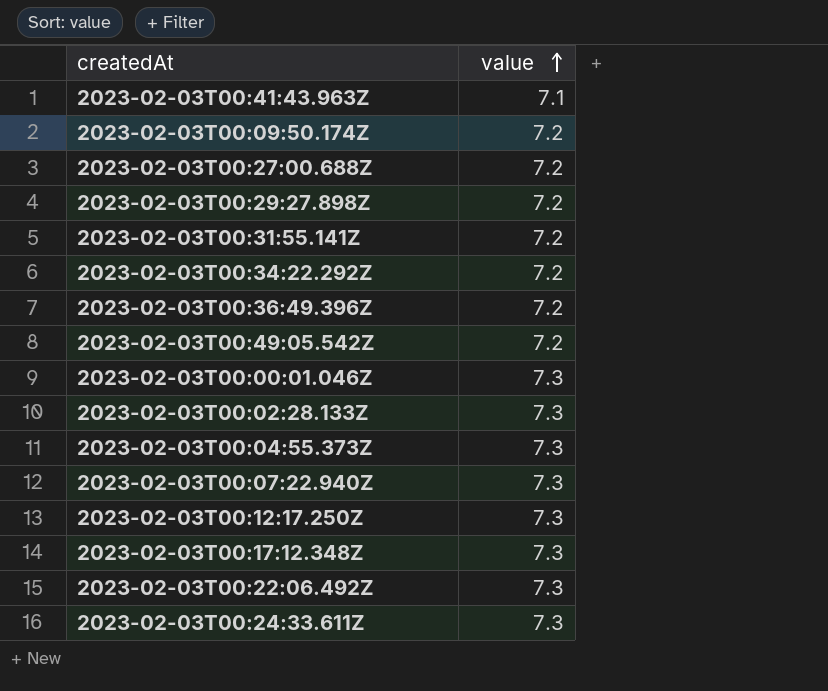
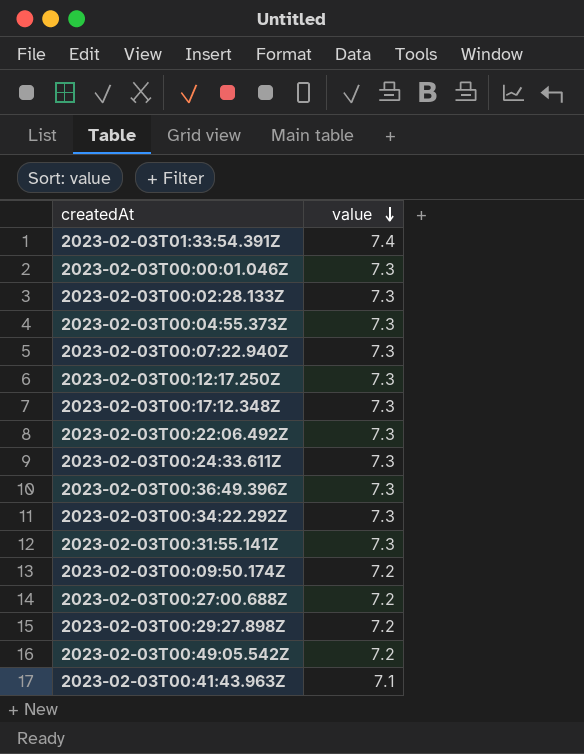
row order: value ascending -> value descending
row 2023-02-03T01:33:54.391Z: none -> 7.4
2023-02-03T00:36:49.396Z | value: 7.2 -> 7.3
2023-02-03T00:34:22.292Z | value: 7.2 -> 7.3
2023-02-03T00:31:55.141Z | value: 7.2 -> 7.3

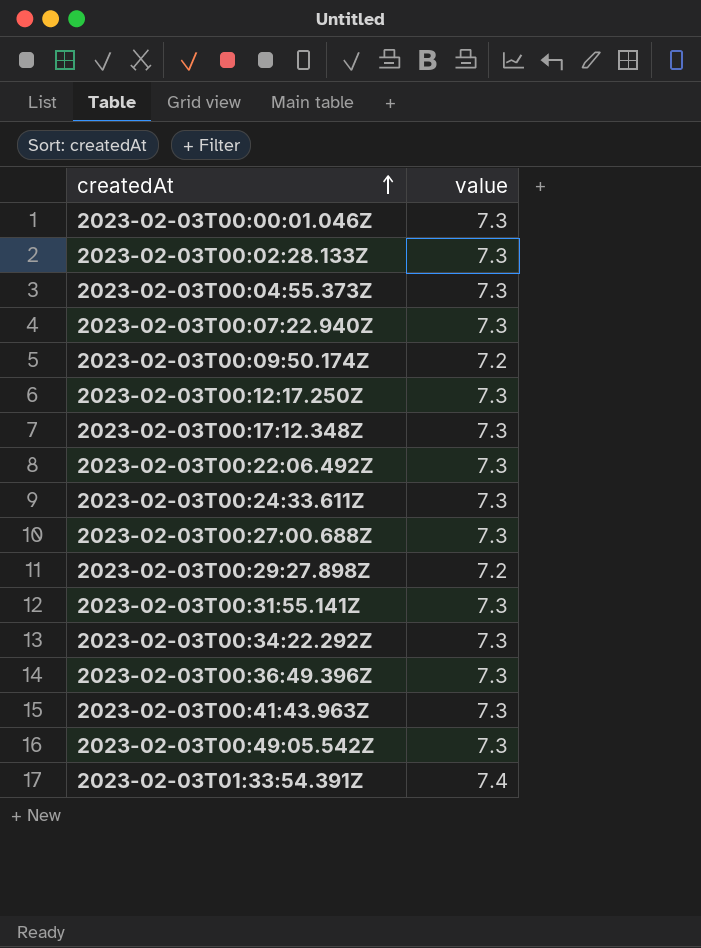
row order: value descending -> createdAt ascending
2023-02-03T00:27:00.688Z | value: 7.2 -> 7.3
2023-02-03T00:41:43.963Z | value: 7.1 -> 7.3
2023-02-03T00:49:05.542Z | value: 7.2 -> 7.3

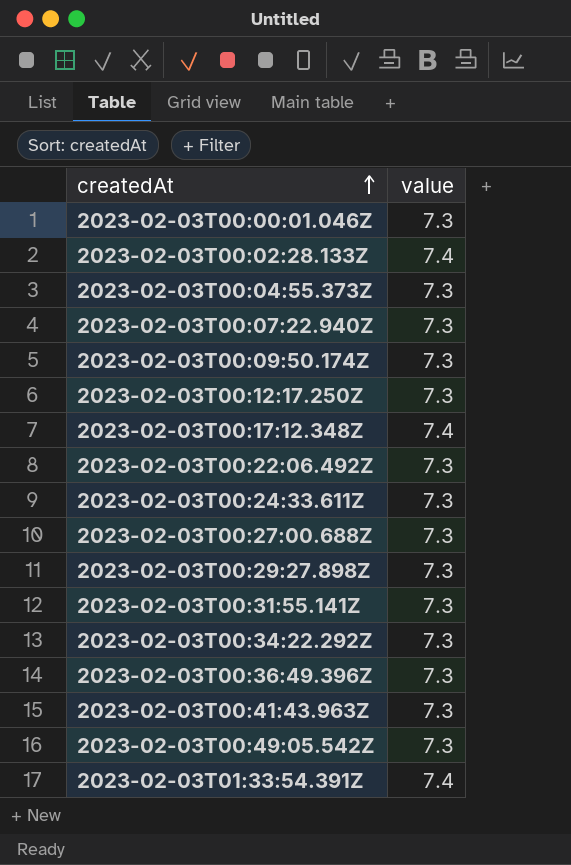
2023-02-03T00:02:28.133Z | value: 7.3 -> 7.4
2023-02-03T00:09:50.174Z | value: 7.2 -> 7.3
2023-02-03T00:17:12.348Z | value: 7.3 -> 7.4
2023-02-03T00:29:27.898Z | value: 7.2 -> 7.3

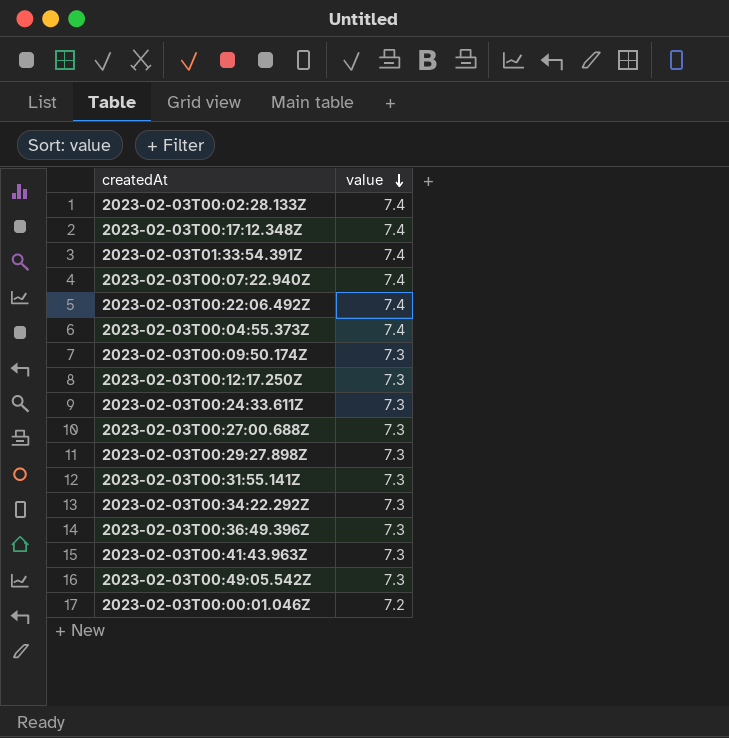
row order: createdAt ascending -> value descending
2023-02-03T00:07:22.940Z | value: 7.3 -> 7.4
2023-02-03T00:22:06.492Z | value: 7.3 -> 7.4
2023-02-03T00:04:55.373Z | value: 7.3 -> 7.4
2023-02-03T00:00:01.046Z | value: 7.3 -> 7.2

